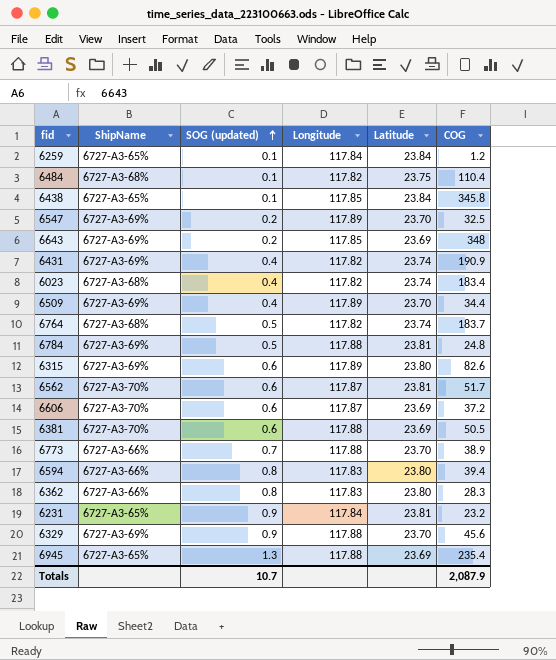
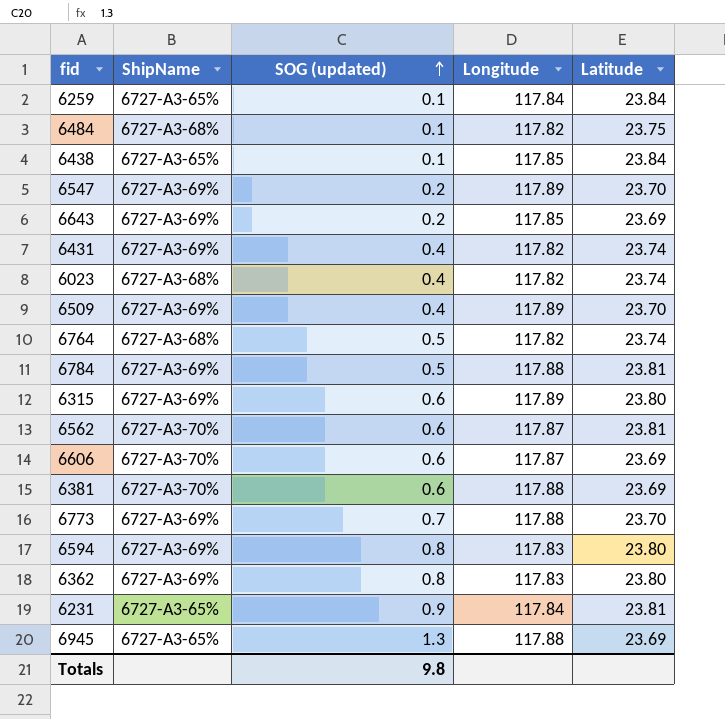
column COG | position: 6 -> none
row 6329: 6727-A3-69% | 0.9 | 117.88 | 23.70 | 45.6 -> none
6773 | ShipName: 6727-A3-66% -> 6727-A3-69%
6594 | ShipName: 6727-A3-66% -> 6727-A3-69%
6362 | ShipName: 6727-A3-66% -> 6727-A3-69%
Totals | SOG (updated): 10.7 -> 9.8

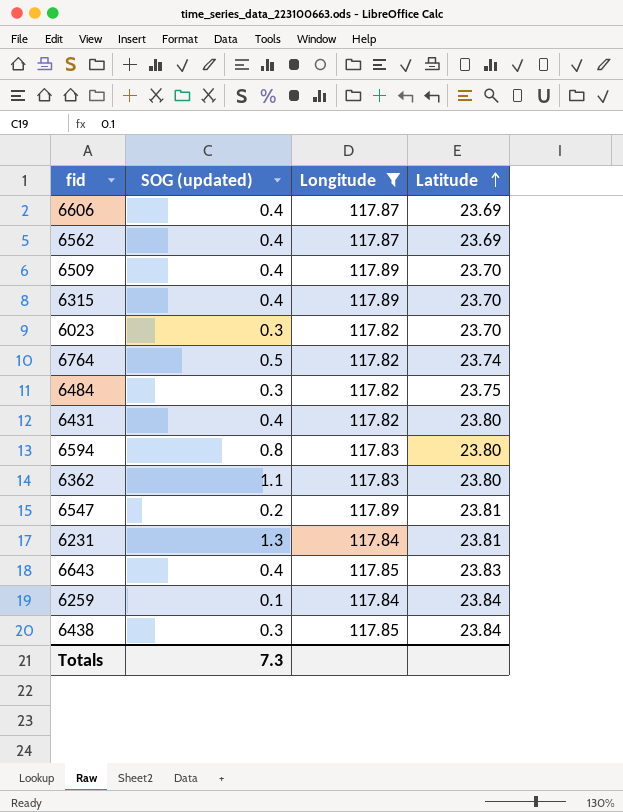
filter: none -> Longitude != 117.88
row order: SOG (updated) ascending -> Latitude ascending
column ShipName | position: 2 -> none
6606 | SOG (updated): 0.6 -> 0.4
6562 | SOG (updated): 0.6 -> 0.4
6562 | Latitude: 23.81 -> 23.69
6315 | SOG (updated): 0.6 -> 0.4
6315 | Latitude: 23.80 -> 23.70
6023 | SOG (updated): 0.4 -> 0.3
6023 | Latitude: 23.74 -> 23.70
6484 | SOG (updated): 0.1 -> 0.3
6431 | Latitude: 23.74 -> 23.80
6362 | SOG (updated): 0.8 -> 1.1
6547 | Latitude: 23.70 -> 23.81
6231 | SOG (updated): 0.9 -> 1.3
6643 | SOG (updated): 0.2 -> 0.4
6643 | Latitude: 23.69 -> 23.83
6438 | SOG (updated): 0.1 -> 0.3
Totals | SOG (updated): 9.8 -> 7.3

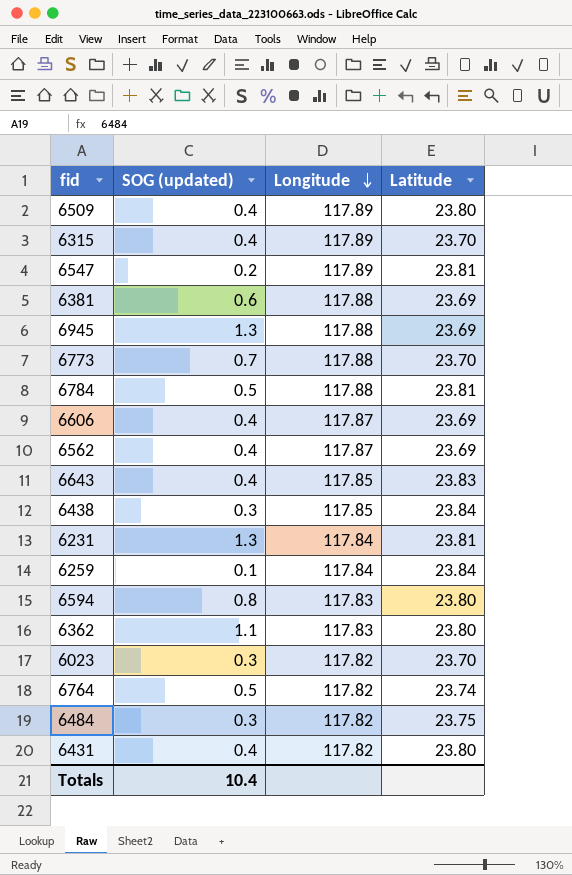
filter: Longitude != 117.88 -> none
row order: Latitude ascending -> Longitude descending
6509 | Latitude: 23.70 -> 23.80
Totals | SOG (updated): 7.3 -> 10.4

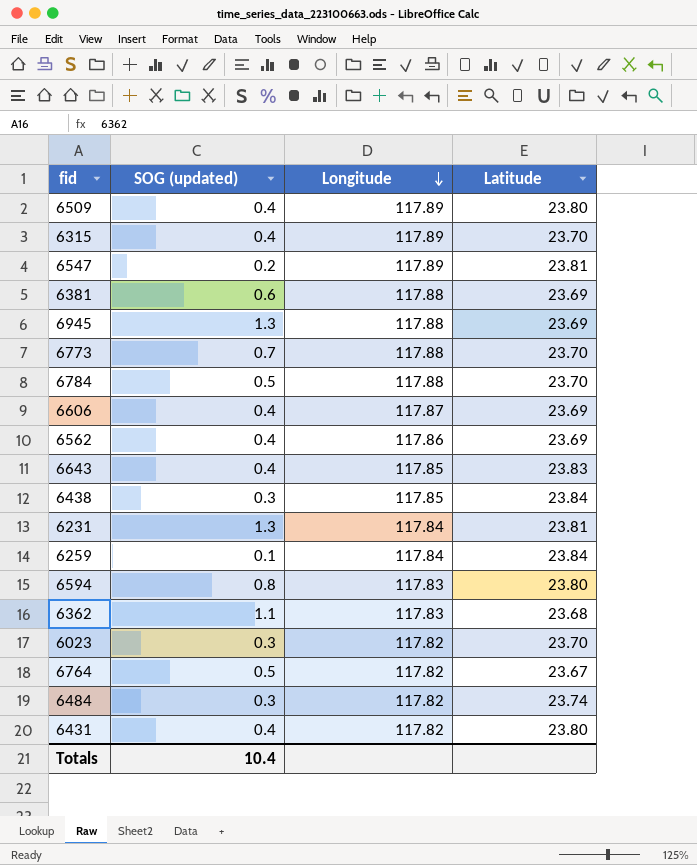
6784 | Latitude: 23.81 -> 23.70
6562 | Longitude: 117.87 -> 117.86
6362 | Latitude: 23.80 -> 23.68
6764 | Latitude: 23.74 -> 23.67
6484 | Latitude: 23.75 -> 23.74

